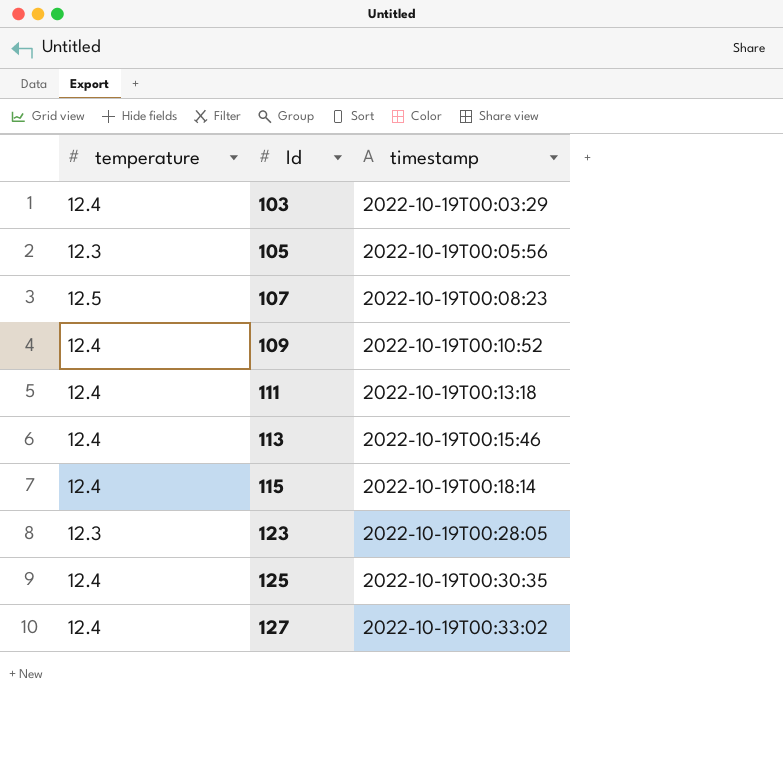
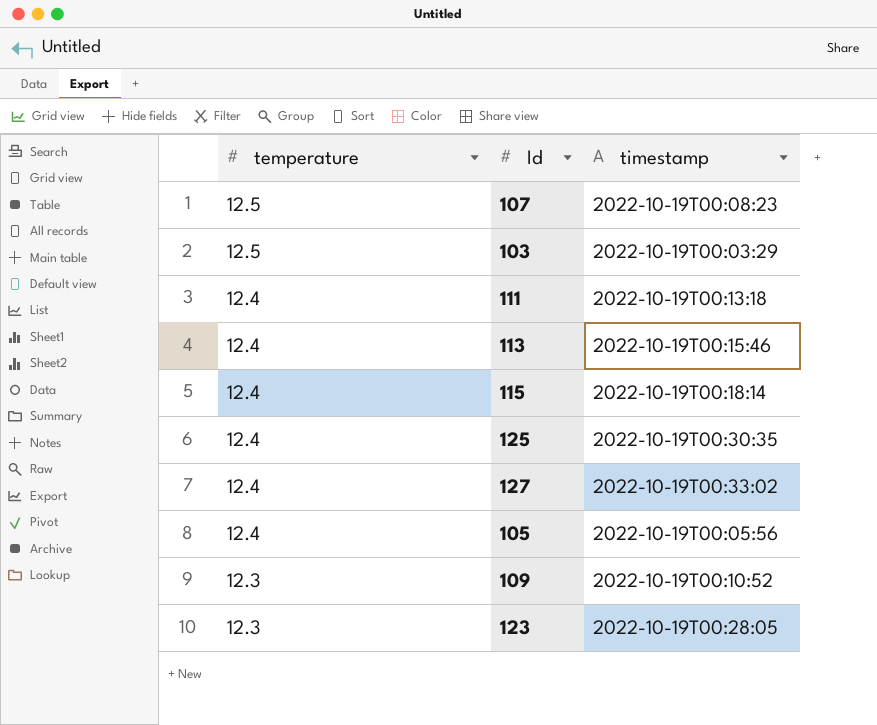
row order: Id ascending -> temperature descending
103 | temperature: 12.4 -> 12.5
105 | temperature: 12.3 -> 12.4
109 | temperature: 12.4 -> 12.3

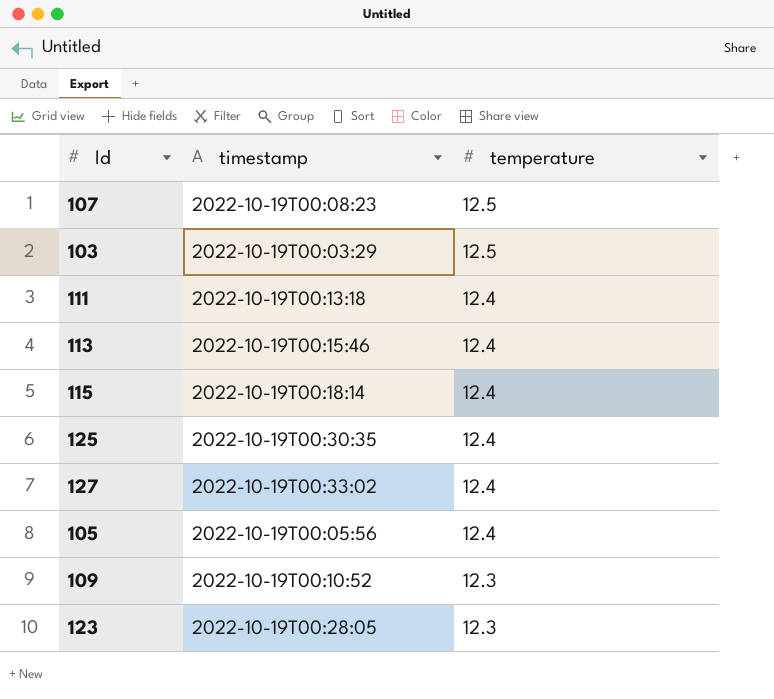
column temperature | position: 1 -> 3

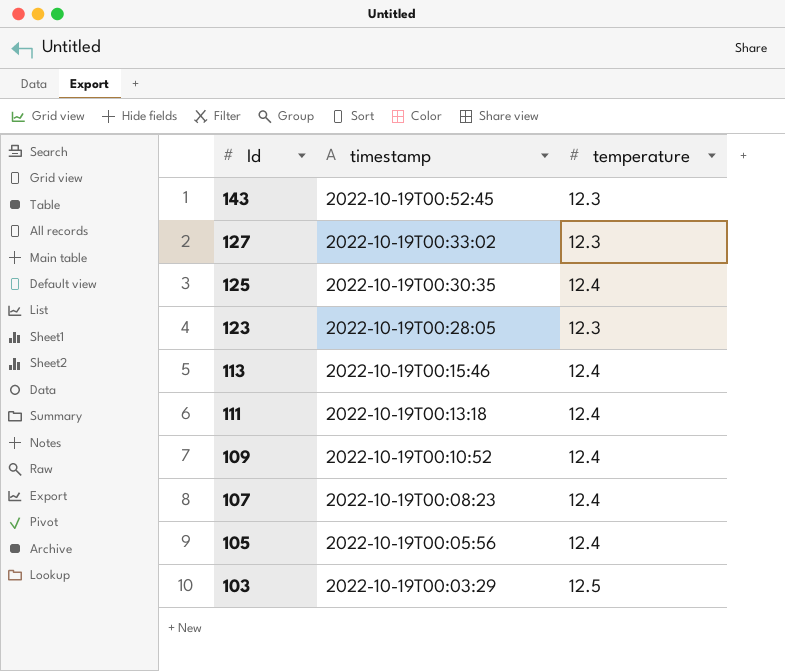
row order: temperature descending -> Id descending
row 115: 2022-10-19T00:18:14 | 12.4 -> none
row 143: none -> 2022-10-19T00:52:45 | 12.3
127 | temperature: 12.4 -> 12.3
109 | temperature: 12.3 -> 12.4
107 | temperature: 12.5 -> 12.4

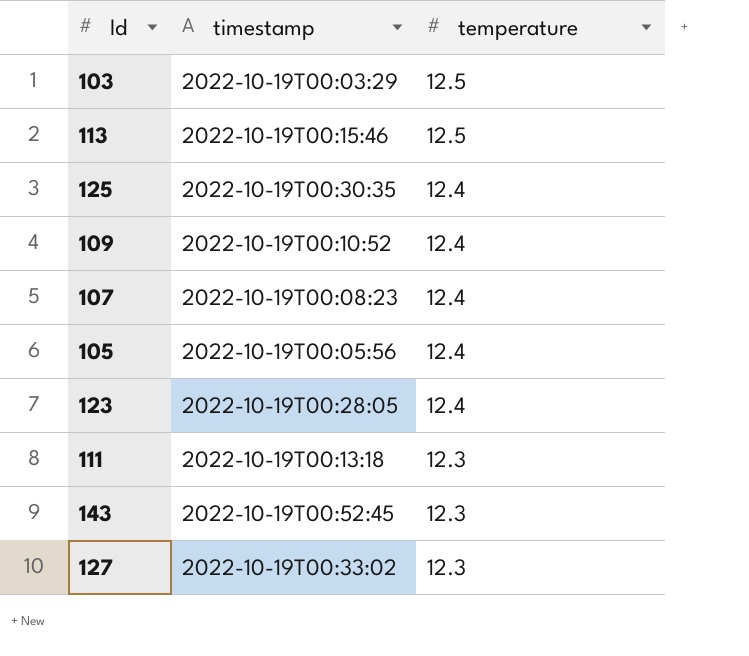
row order: Id descending -> temperature descending
113 | temperature: 12.4 -> 12.5
123 | temperature: 12.3 -> 12.4
111 | temperature: 12.4 -> 12.3

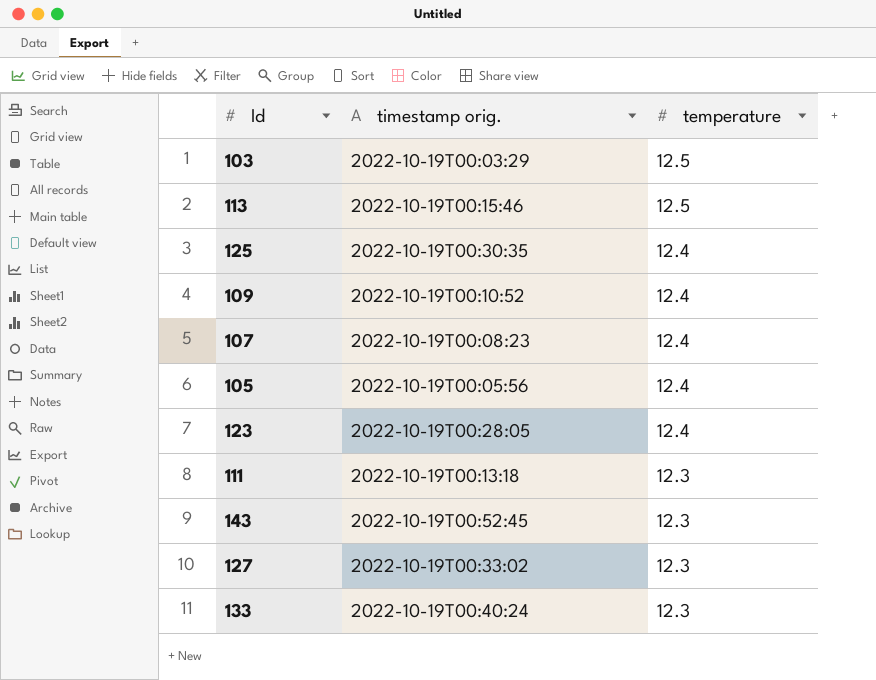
column name: timestamp -> timestamp orig.
row 133: none -> 2022-10-19T00:40:24 | 12.3

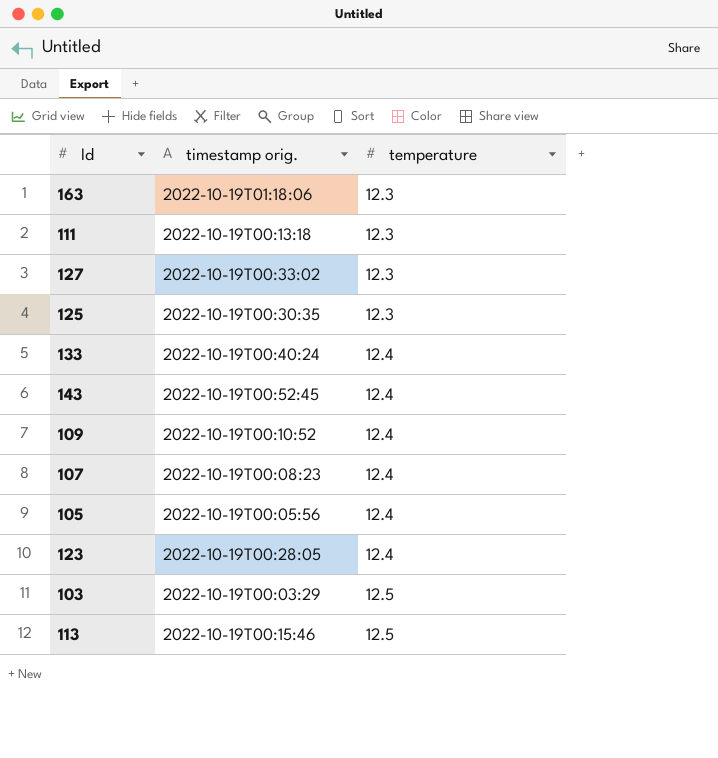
row order: temperature descending -> temperature ascending
row 163: none -> 2022-10-19T01:18:06 | 12.3
125 | temperature: 12.4 -> 12.3
133 | temperature: 12.3 -> 12.4
143 | temperature: 12.3 -> 12.4

